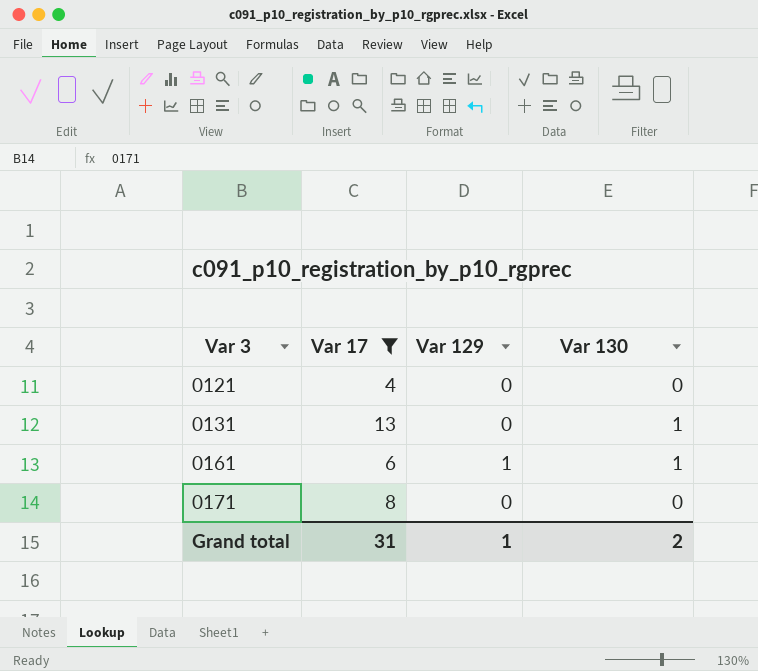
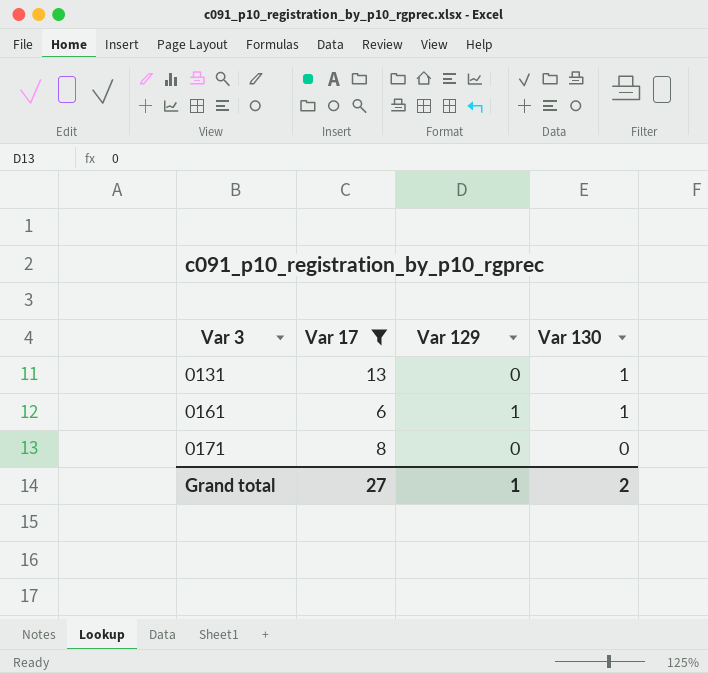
row 0121: 4 | 0 | 0 -> none
Grand total | Var 17: 31 -> 27

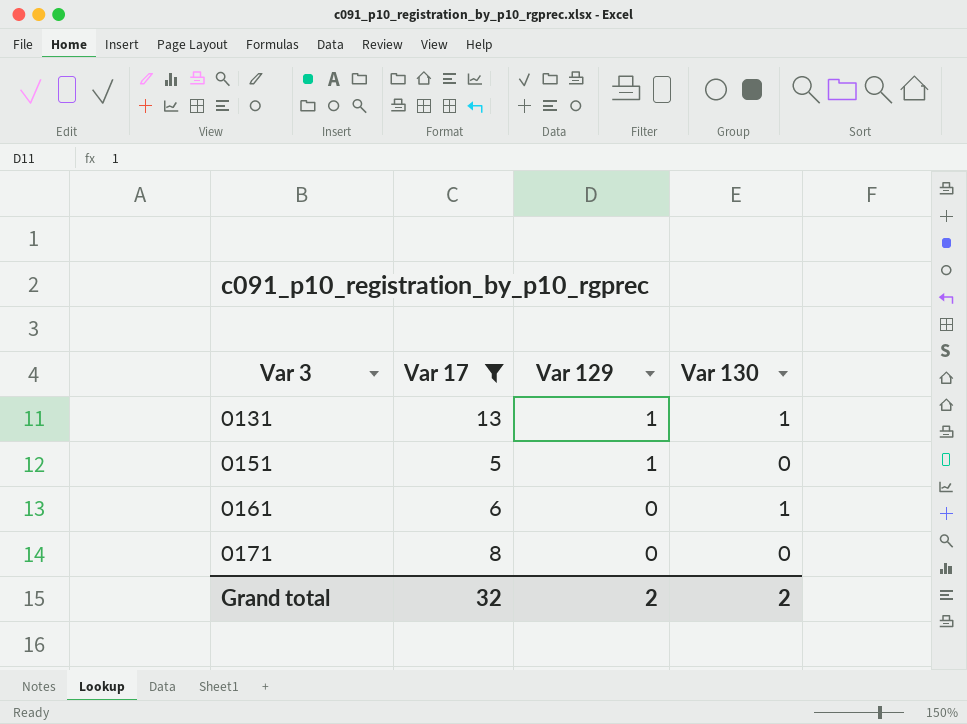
0131 | Var 129: 0 -> 1
row 0151: none -> 5 | 1 | 0
0161 | Var 129: 1 -> 0
Grand total | Var 17: 27 -> 32
Grand total | Var 129: 1 -> 2

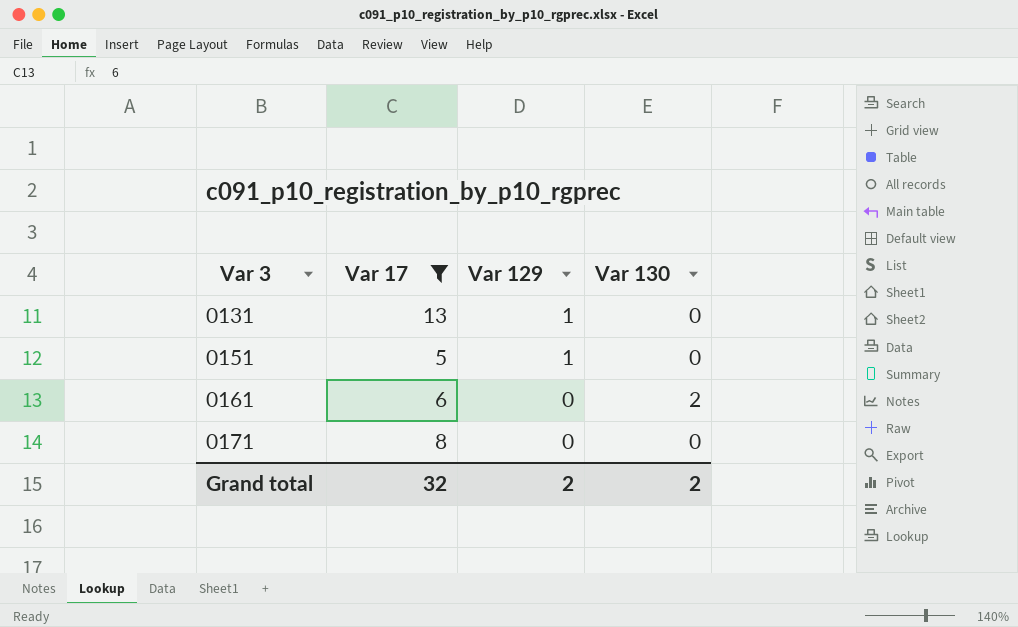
0131 | Var 130: 1 -> 0
0161 | Var 130: 1 -> 2

